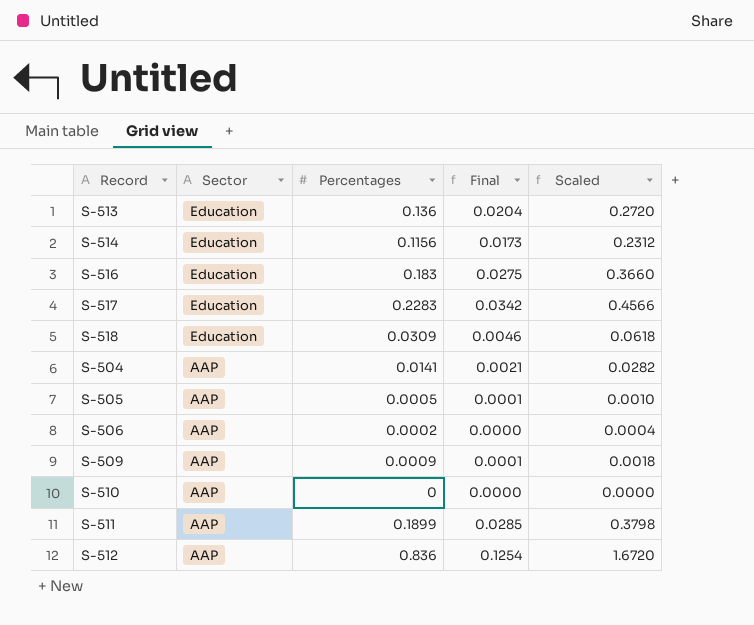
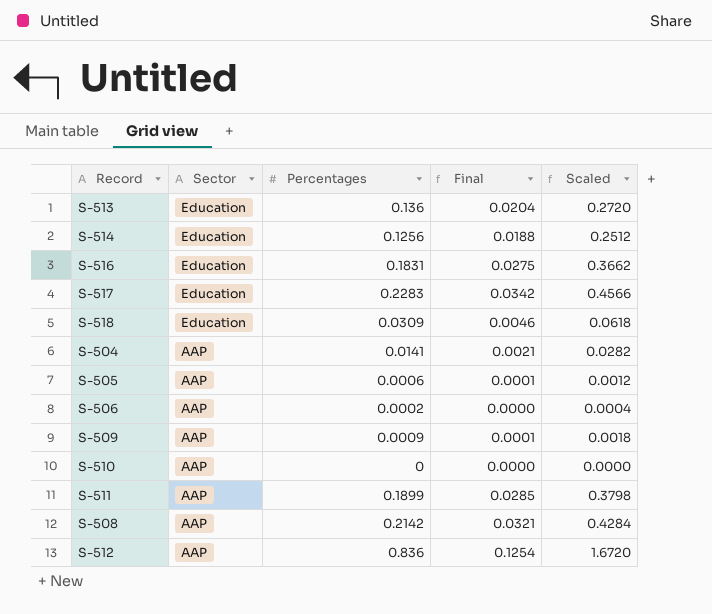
S-514 | Percentages: 0.1156 -> 0.1256
S-514 | Final: 0.0173 -> 0.0188
S-514 | Scaled: 0.2312 -> 0.2512
S-516 | Percentages: 0.183 -> 0.1831
S-516 | Scaled: 0.3660 -> 0.3662
S-505 | Percentages: 0.0005 -> 0.0006
S-505 | Scaled: 0.0010 -> 0.0012
row S-508: none -> AAP | 0.2142 | 0.0321 | 0.4284

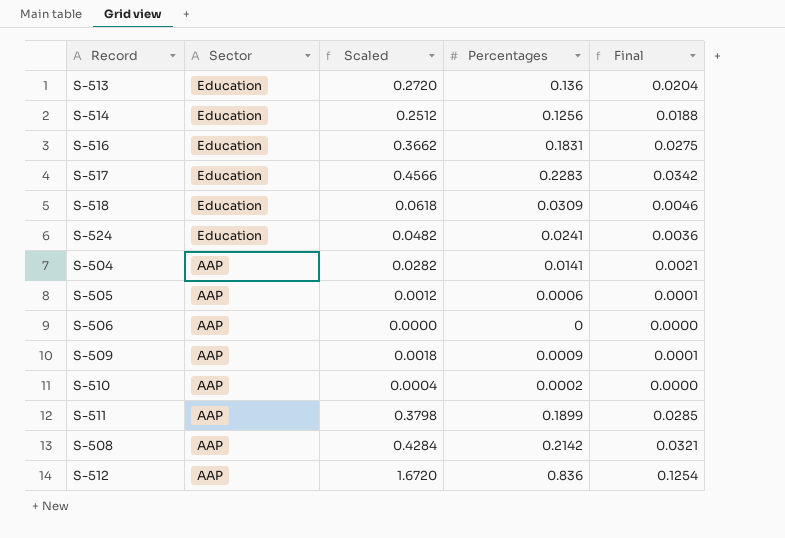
column Scaled | position: 5 -> 3
row S-524: none -> Education | 0.0482 | 0.0241 | 0.0036
S-506 | Scaled: 0.0004 -> 0.0000
S-506 | Percentages: 0.0002 -> 0
S-510 | Scaled: 0.0000 -> 0.0004
S-510 | Percentages: 0 -> 0.0002

